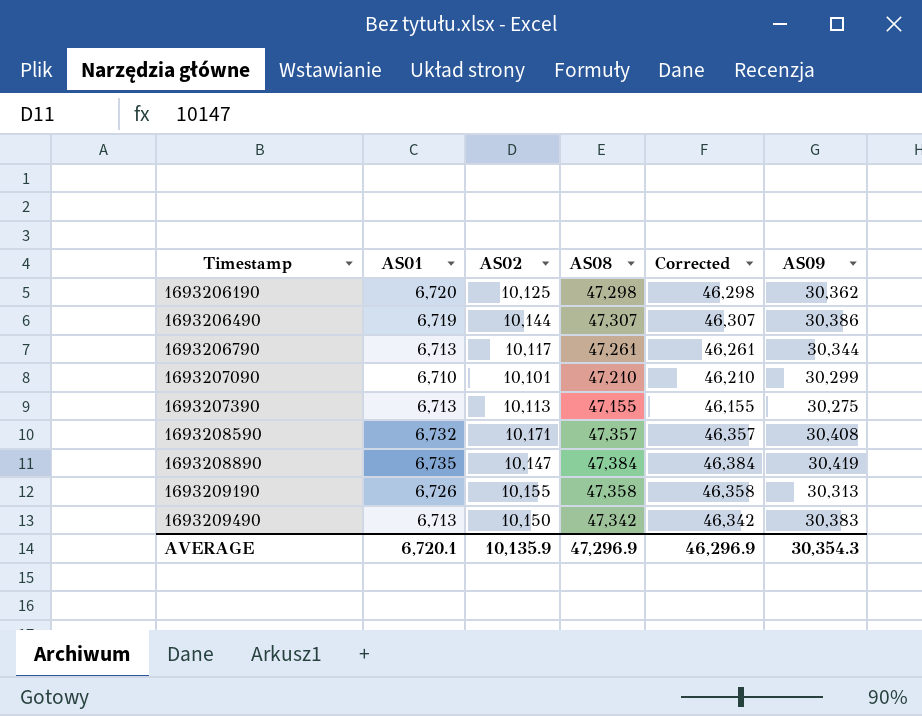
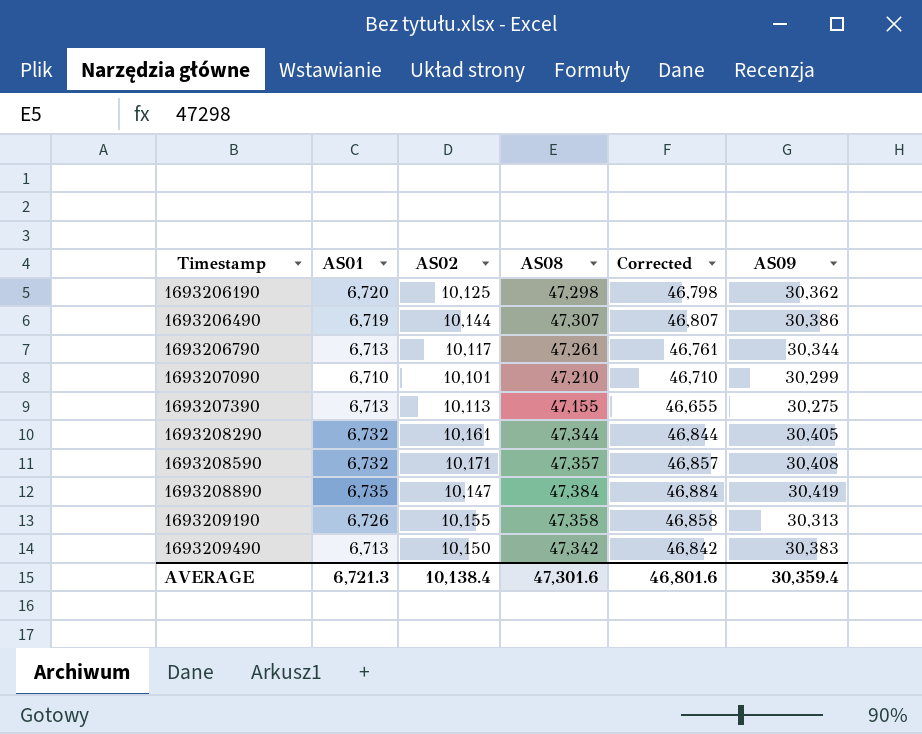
column Corrected | formula: [AS08] - 1000 -> [AS08] - 500
row 1693208290: none -> 6,732 | 10,161 | 47,344 | 46,844 | 30,405
AVERAGE | AS01: 6,720.1 -> 6,721.3
AVERAGE | AS02: 10,135.9 -> 10,138.4
AVERAGE | AS08: 47,296.9 -> 47,301.6
AVERAGE | Corrected: 46,296.9 -> 46,801.6
AVERAGE | AS09: 30,354.3 -> 30,359.4

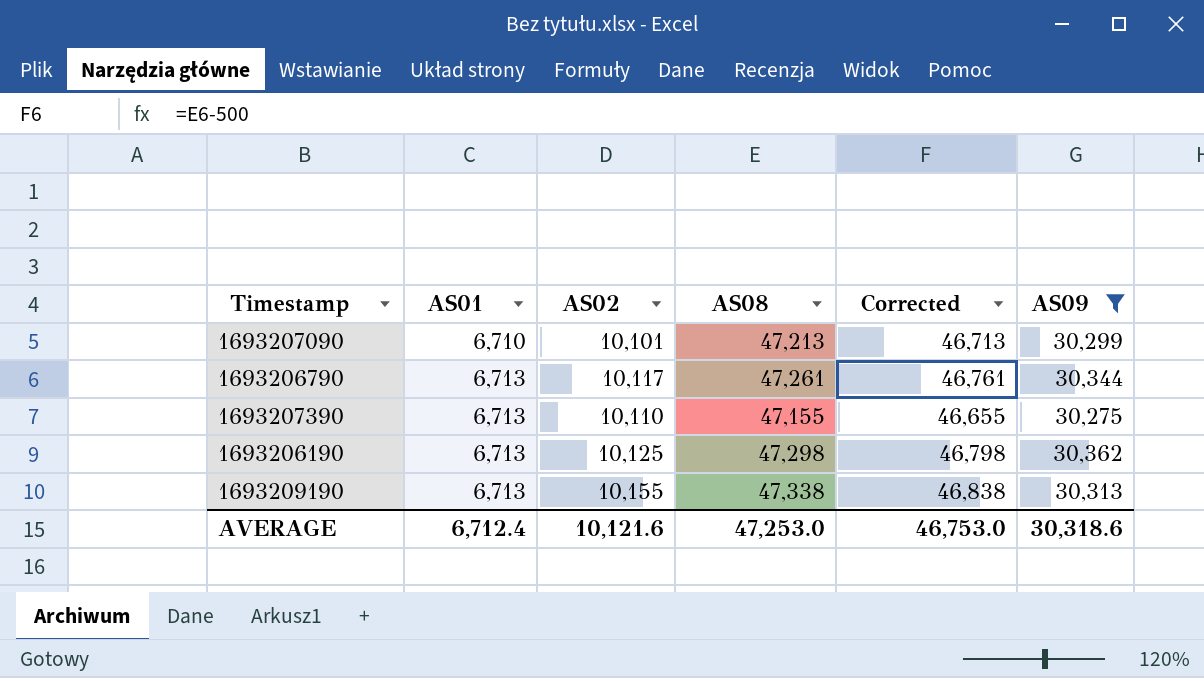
filter: none -> AS09 <= 30,362
row order: Timestamp ascending -> AS01 ascending
1693207090 | AS08: 47,210 -> 47,213
1693207090 | Corrected: 46,710 -> 46,713
1693207390 | AS02: 10,113 -> 10,110
1693206190 | AS01: 6,720 -> 6,713
1693209190 | AS01: 6,726 -> 6,713
1693209190 | AS08: 47,358 -> 47,338
1693209190 | Corrected: 46,858 -> 46,838
AVERAGE | AS01: 6,721.3 -> 6,712.4
AVERAGE | AS02: 10,138.4 -> 10,121.6
AVERAGE | AS08: 47,301.6 -> 47,253.0
AVERAGE | Corrected: 46,801.6 -> 46,753.0
AVERAGE | AS09: 30,359.4 -> 30,318.6

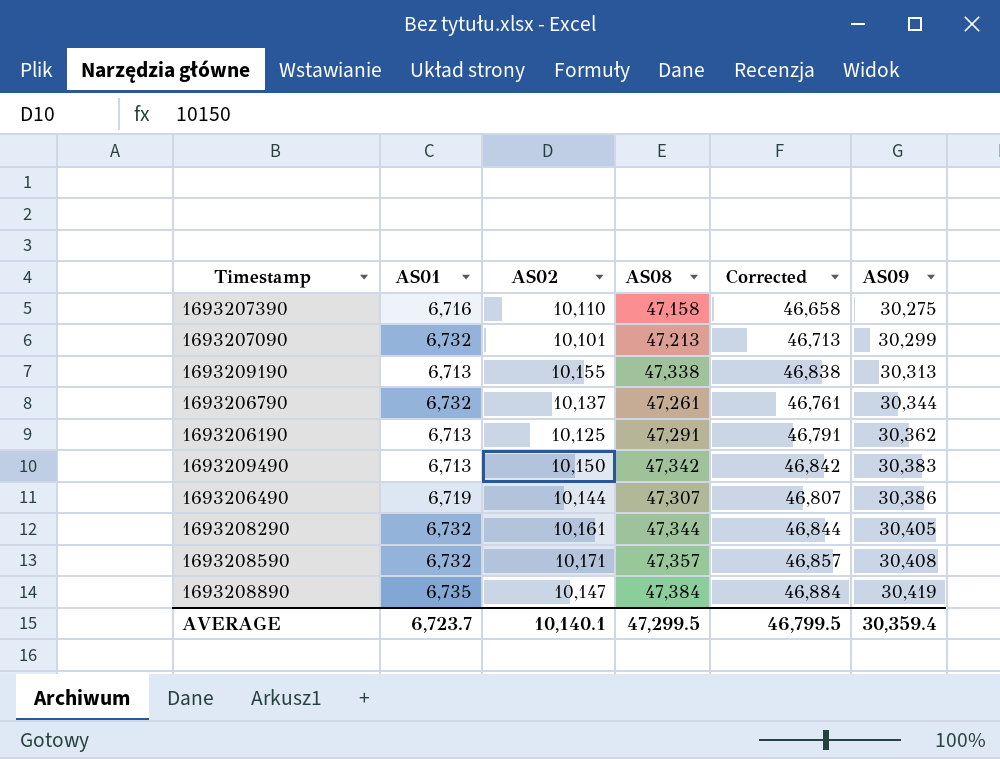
filter: AS09 <= 30,362 -> none
row order: AS01 ascending -> AS09 ascending
1693207390 | AS01: 6,713 -> 6,716
1693207390 | AS08: 47,155 -> 47,158
1693207390 | Corrected: 46,655 -> 46,658
1693207090 | AS01: 6,710 -> 6,732
1693206790 | AS01: 6,713 -> 6,732
1693206790 | AS02: 10,117 -> 10,137
1693206190 | AS08: 47,298 -> 47,291
1693206190 | Corrected: 46,798 -> 46,791
AVERAGE | AS01: 6,712.4 -> 6,723.7
AVERAGE | AS02: 10,121.6 -> 10,140.1
AVERAGE | AS08: 47,253.0 -> 47,299.5
AVERAGE | Corrected: 46,753.0 -> 46,799.5
AVERAGE | AS09: 30,318.6 -> 30,359.4

